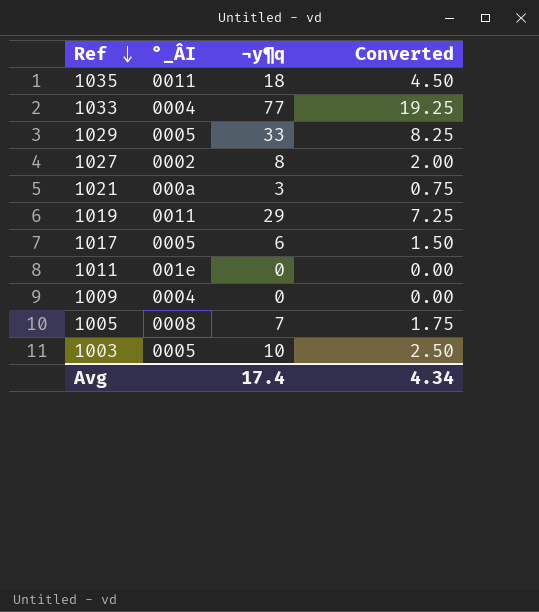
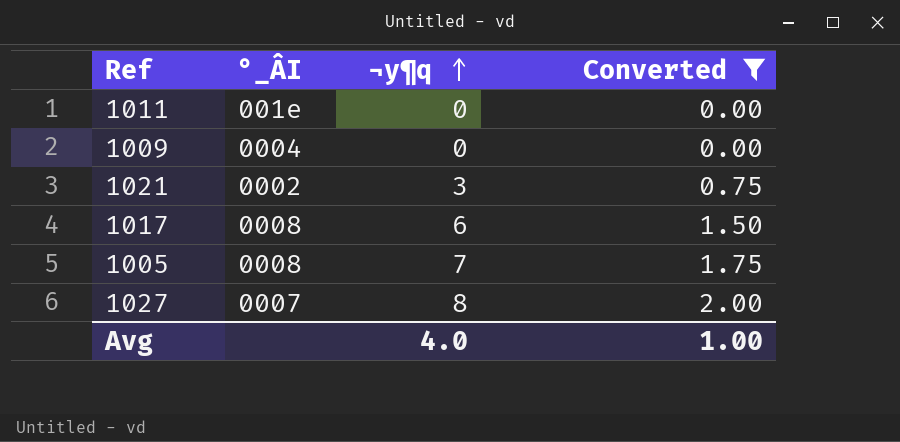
filter: none -> Converted <= 2.00
row order: Ref descending -> ¬y¶q ascending
1021 | °_ÂI: 000a -> 0002
1017 | °_ÂI: 0005 -> 0008
1027 | °_ÂI: 0002 -> 0007
Avg | ¬y¶q: 17.4 -> 4.0
Avg | Converted: 4.34 -> 1.00

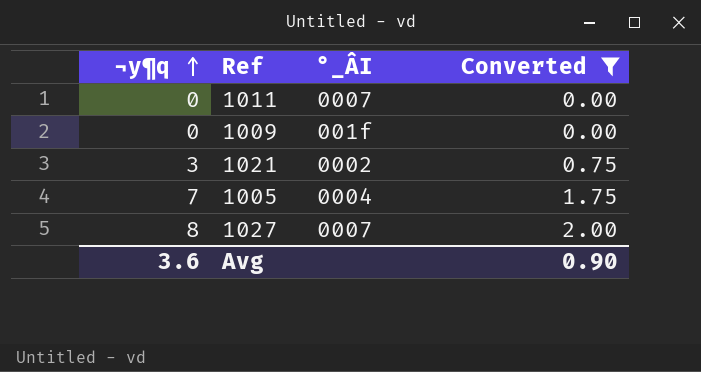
column ¬y¶q | position: 3 -> 1
row 1017: 0008 | 6 | 1.50 -> none
1011 | °_ÂI: 001e -> 0007
1009 | °_ÂI: 0004 -> 001f
1005 | °_ÂI: 0008 -> 0004
Avg | ¬y¶q: 4.0 -> 3.6
Avg | Converted: 1.00 -> 0.90

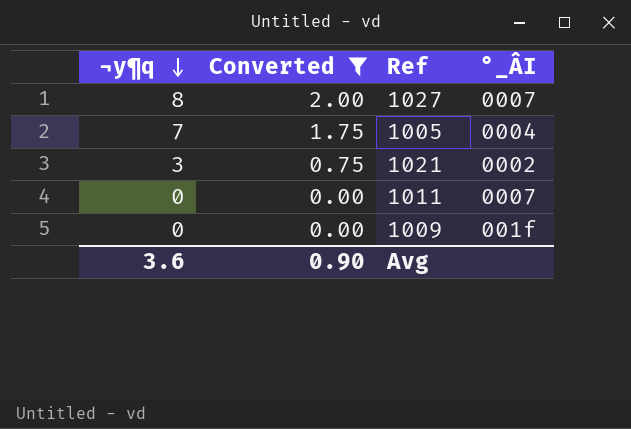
row order: ¬y¶q ascending -> ¬y¶q descending
column Converted | position: 4 -> 2

